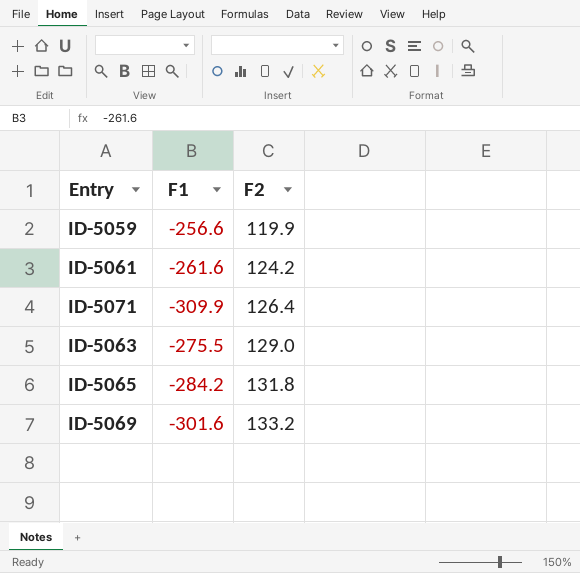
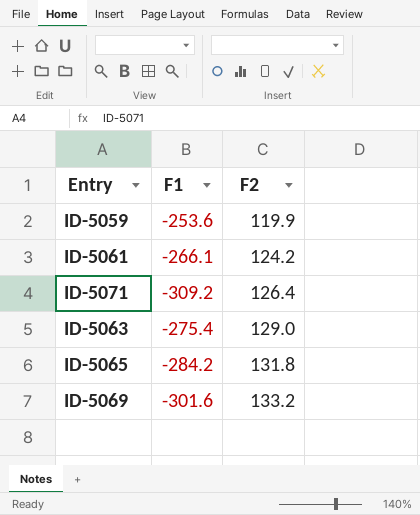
ID-5059 | F1: -256.6 -> -253.6
ID-5061 | F1: -261.6 -> -266.1
ID-5071 | F1: -309.9 -> -309.2
ID-5063 | F1: -275.5 -> -275.4

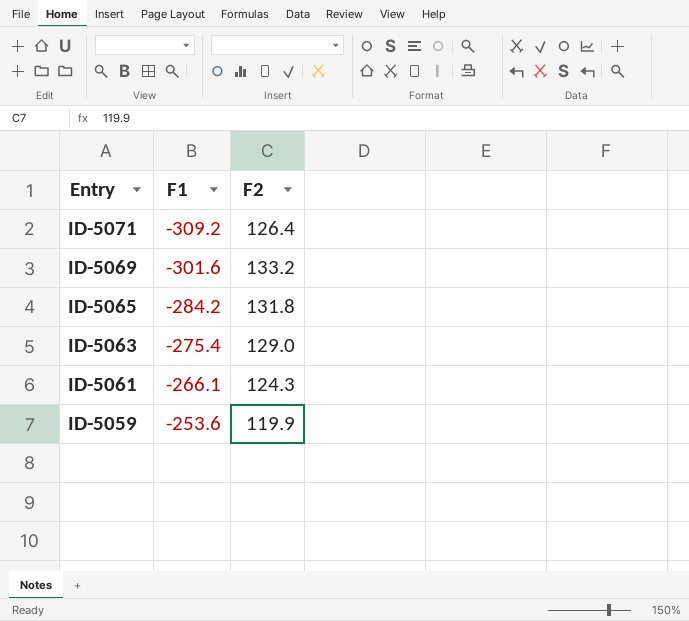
row order: F2 ascending -> Entry descending
ID-5061 | F2: 124.2 -> 124.3

